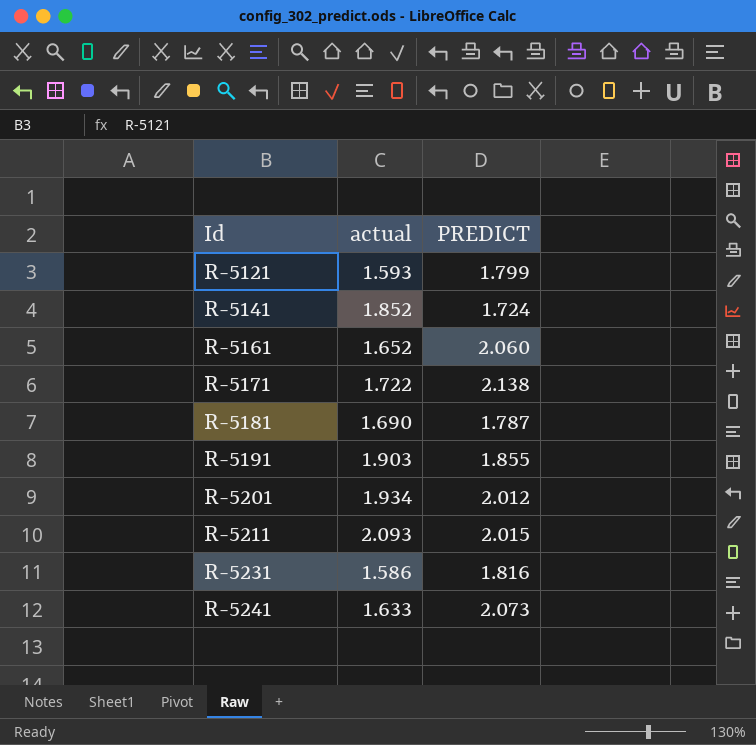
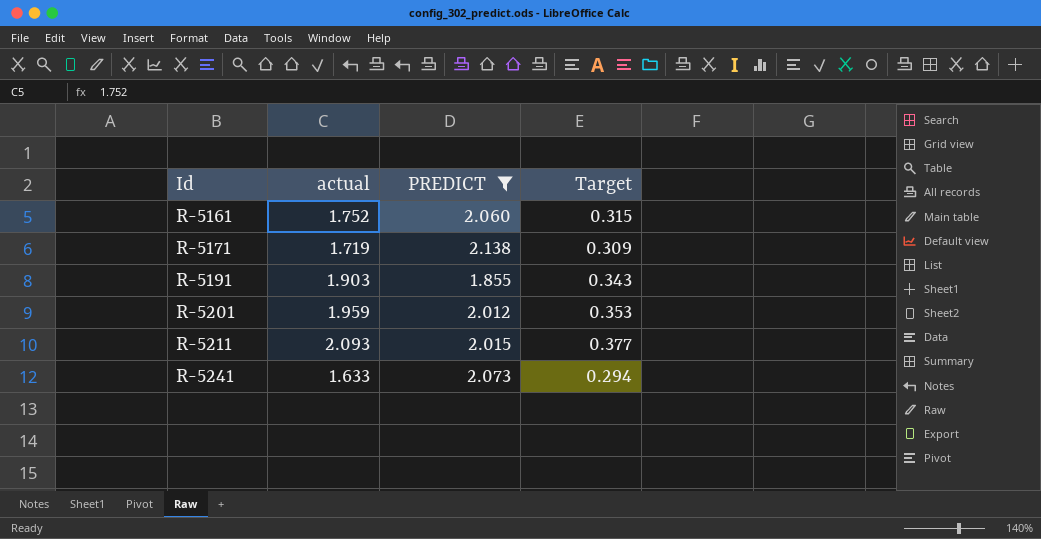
filter: none -> PREDICT >= 1.855
column Target | formula: none -> [actual] * 0.18
R-5161 | actual: 1.652 -> 1.752
R-5171 | actual: 1.722 -> 1.719
R-5201 | actual: 1.934 -> 1.959

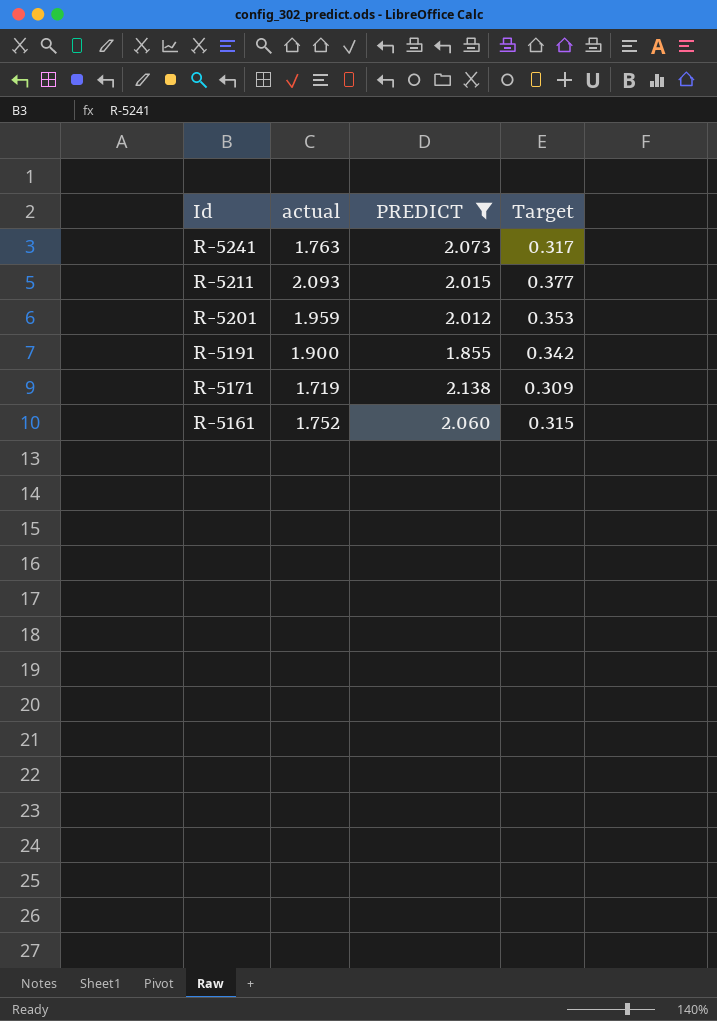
row order: Id ascending -> Id descending
R-5241 | actual: 1.633 -> 1.763
R-5241 | Target: 0.294 -> 0.317
R-5191 | actual: 1.903 -> 1.900
R-5191 | Target: 0.343 -> 0.342

